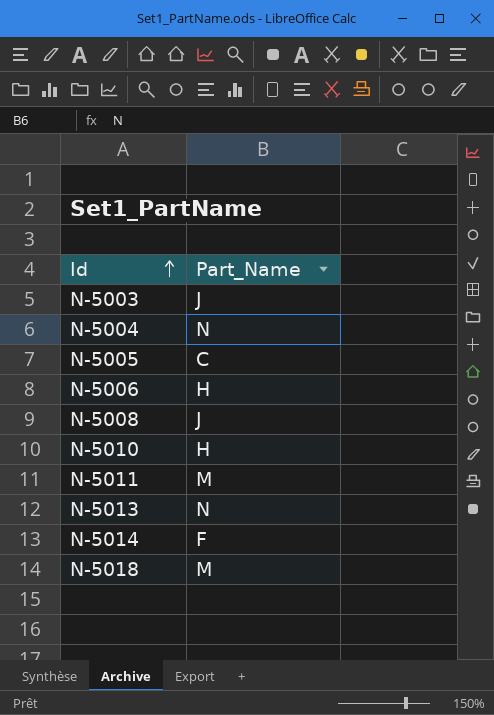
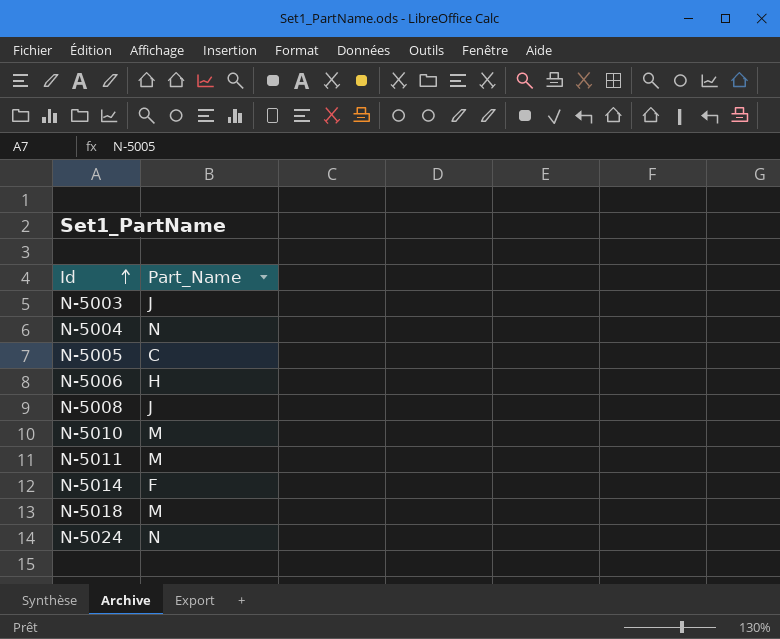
row N-5013: N -> none
N-5010 | Part_Name: H -> M
row N-5024: none -> N

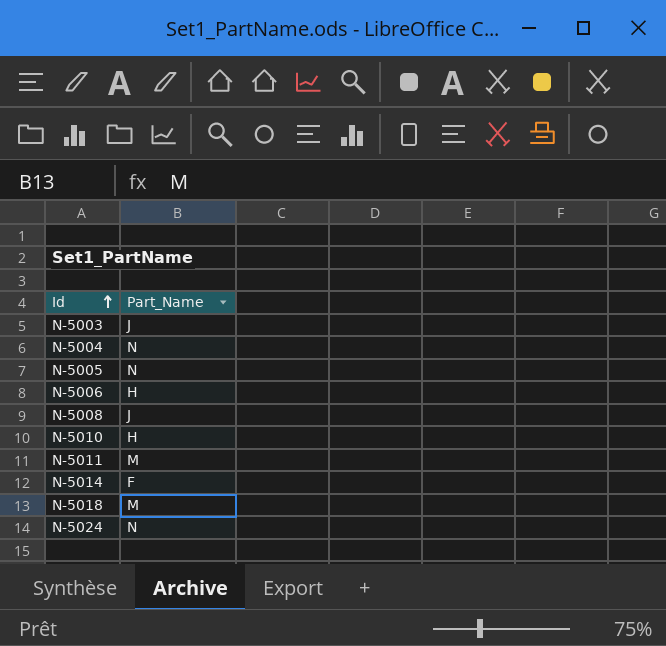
N-5005 | Part_Name: C -> N
N-5010 | Part_Name: M -> H

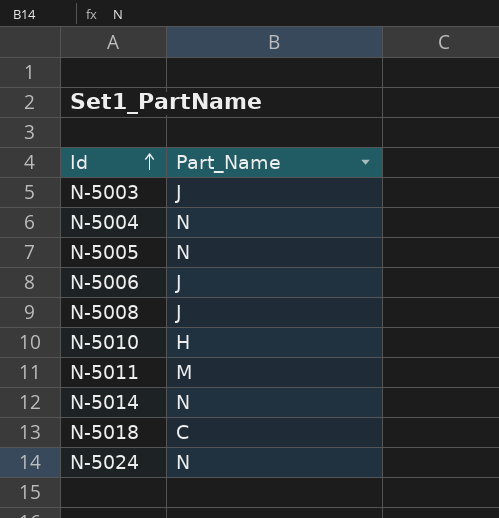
N-5006 | Part_Name: H -> J
N-5014 | Part_Name: F -> N
N-5018 | Part_Name: M -> C

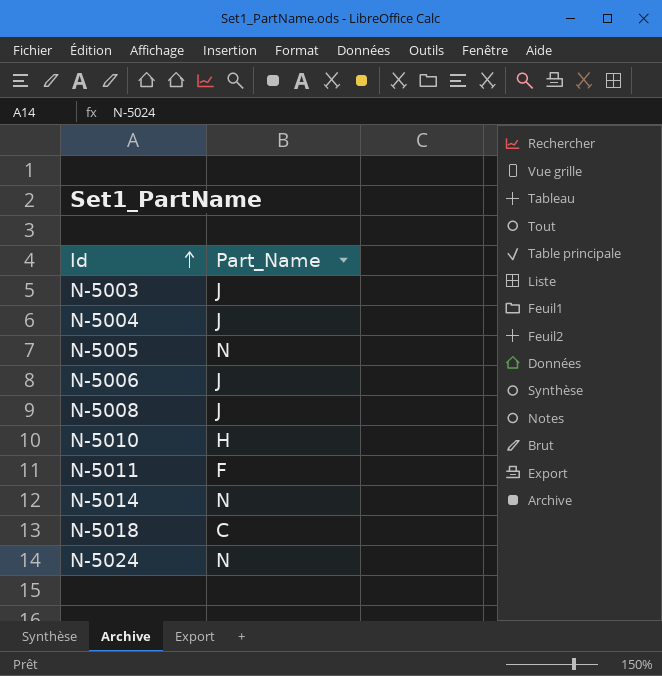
N-5004 | Part_Name: N -> J
N-5011 | Part_Name: M -> F

